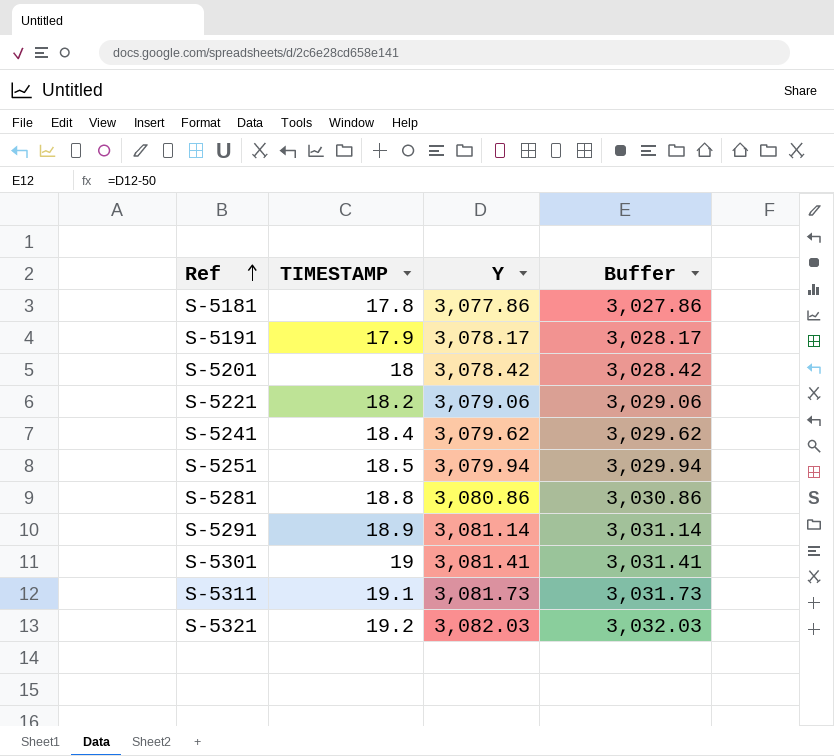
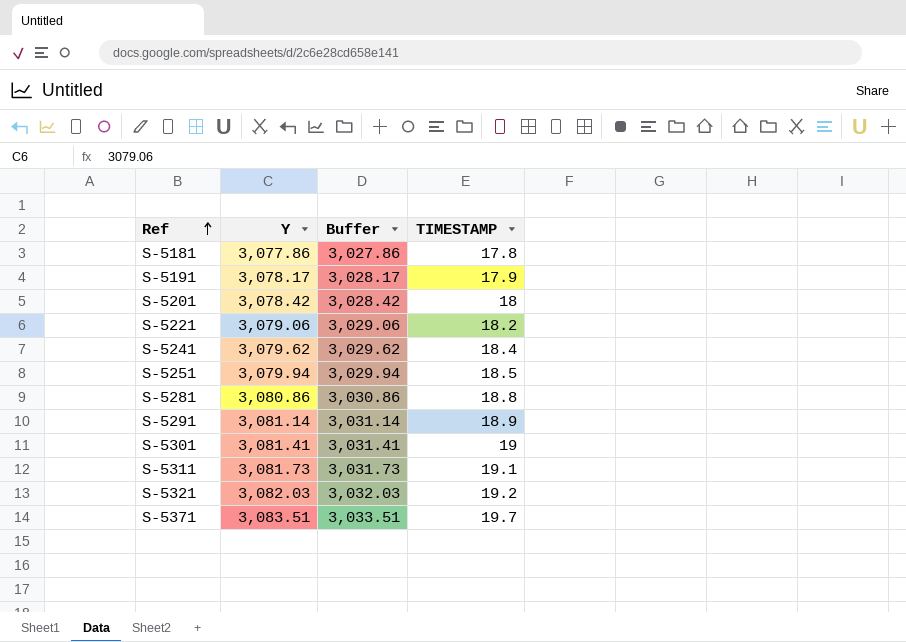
column TIMESTAMP | position: 2 -> 4
row S-5371: none -> 3,083.51 | 3,033.51 | 19.7

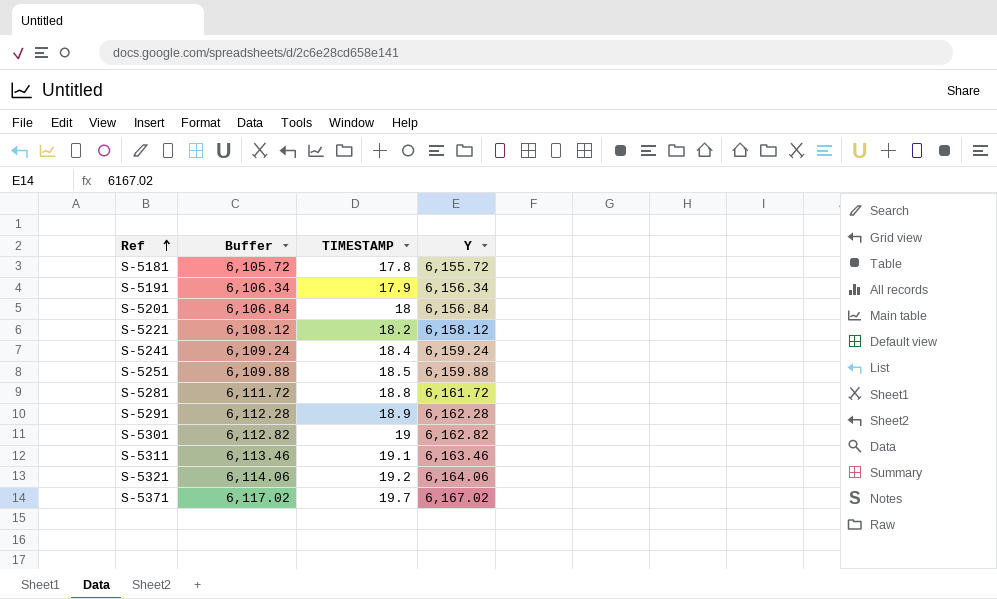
column Y | position: 2 -> 4
S-5181 | Buffer: 3,027.86 -> 6,105.72
S-5181 | Y: 3,077.86 -> 6,155.72
S-5191 | Buffer: 3,028.17 -> 6,106.34
S-5191 | Y: 3,078.17 -> 6,156.34
S-5201 | Buffer: 3,028.42 -> 6,106.84
S-5201 | Y: 3,078.42 -> 6,156.84
S-5221 | Buffer: 3,029.06 -> 6,108.12
S-5221 | Y: 3,079.06 -> 6,158.12
S-5241 | Buffer: 3,029.62 -> 6,109.24
S-5241 | Y: 3,079.62 -> 6,159.24
S-5251 | Buffer: 3,029.94 -> 6,109.88
S-5251 | Y: 3,079.94 -> 6,159.88
S-5281 | Buffer: 3,030.86 -> 6,111.72
S-5281 | Y: 3,080.86 -> 6,161.72
S-5291 | Buffer: 3,031.14 -> 6,112.28
S-5291 | Y: 3,081.14 -> 6,162.28
S-5301 | Buffer: 3,031.41 -> 6,112.82
S-5301 | Y: 3,081.41 -> 6,162.82
S-5311 | Buffer: 3,031.73 -> 6,113.46
S-5311 | Y: 3,081.73 -> 6,163.46
S-5321 | Buffer: 3,032.03 -> 6,114.06
S-5321 | Y: 3,082.03 -> 6,164.06
S-5371 | Buffer: 3,033.51 -> 6,117.02
S-5371 | Y: 3,083.51 -> 6,167.02

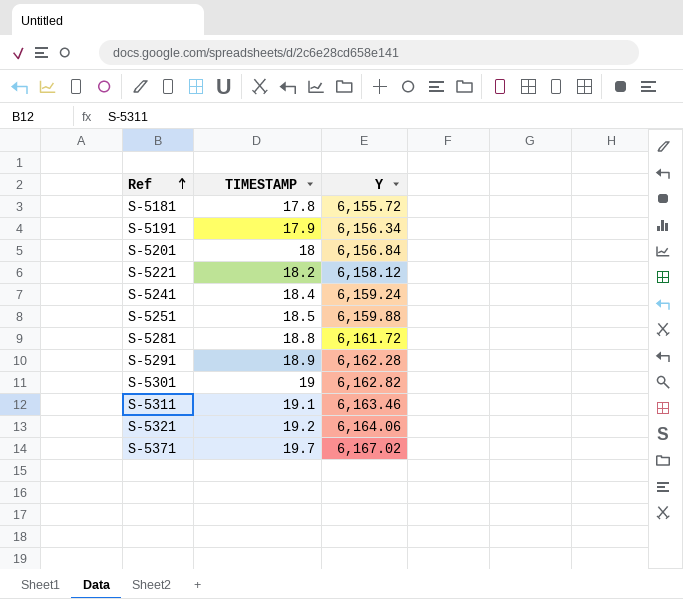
column Buffer | formula: [Y] - 50 -> none

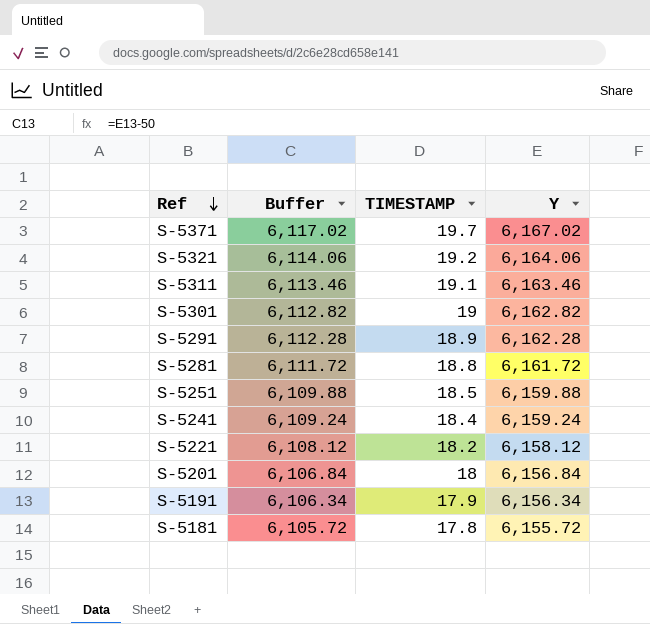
row order: Ref ascending -> Ref descending
column Buffer | formula: none -> [Y] - 50

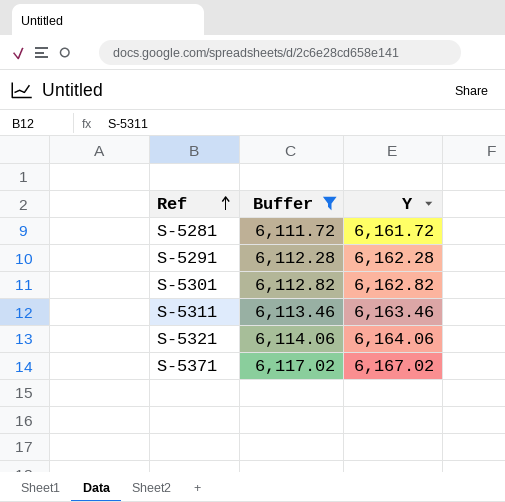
filter: none -> Buffer >= 6,111.72
row order: Ref descending -> Ref ascending
column TIMESTAMP | position: 3 -> none

